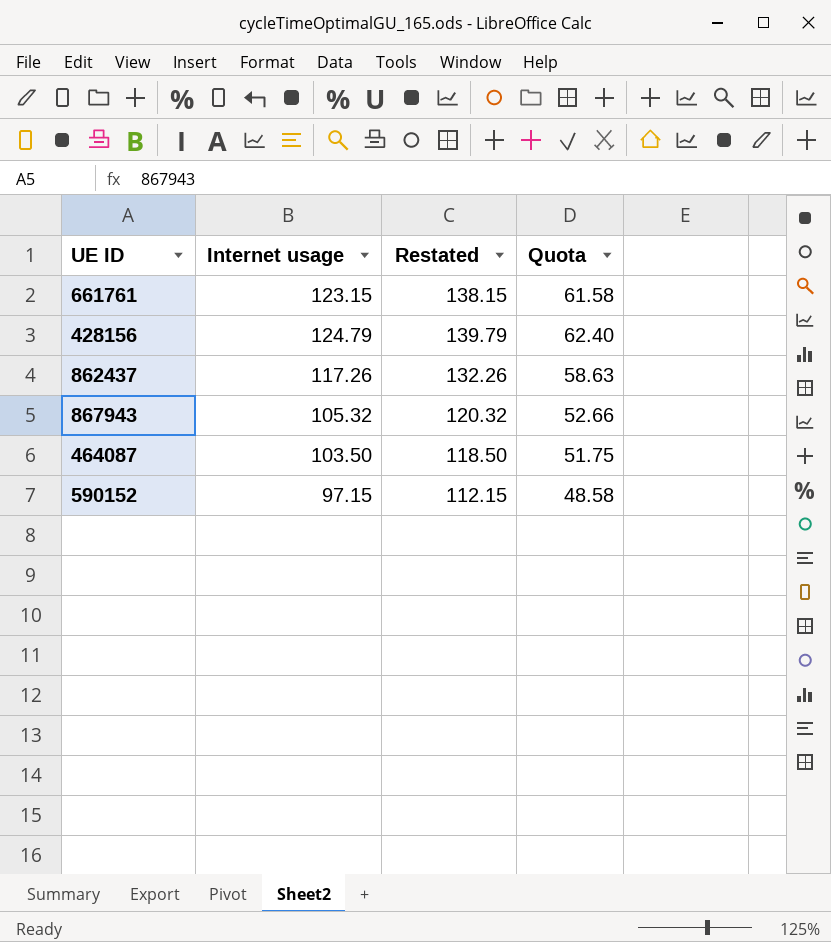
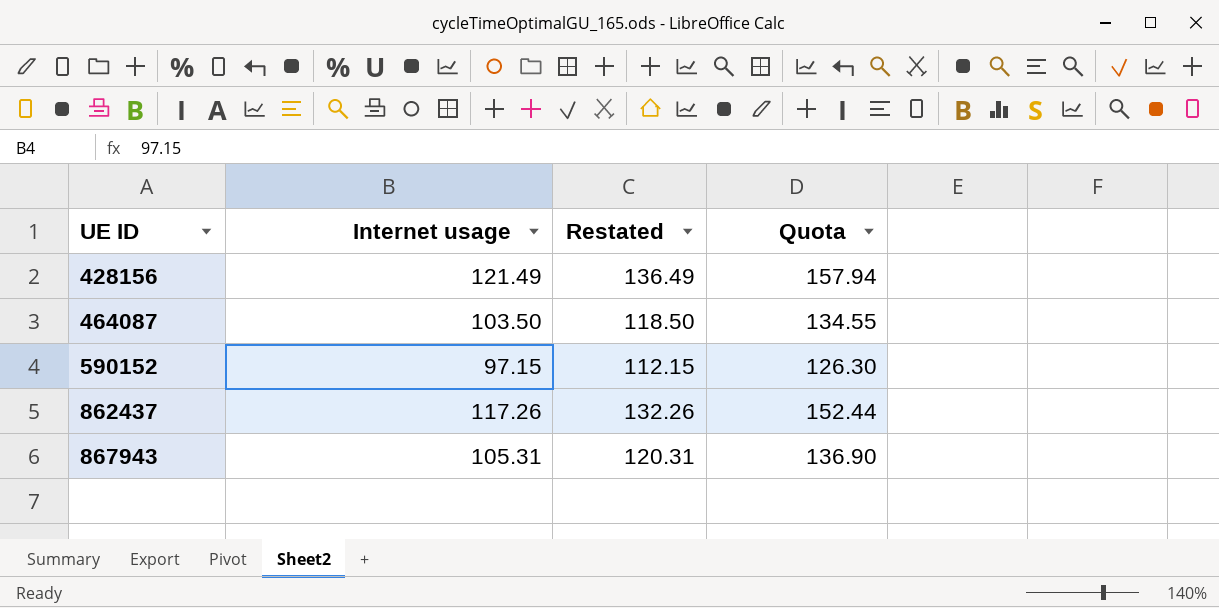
row order: none -> UE ID ascending
column Quota | formula: [Internet usage] * 0.5 -> [Internet usage] * 1.3
row 661761: 123.15 | 138.15 | 61.58 -> none
428156 | Internet usage: 124.79 -> 121.49
428156 | Restated: 139.79 -> 136.49
867943 | Internet usage: 105.32 -> 105.31
867943 | Restated: 120.32 -> 120.31

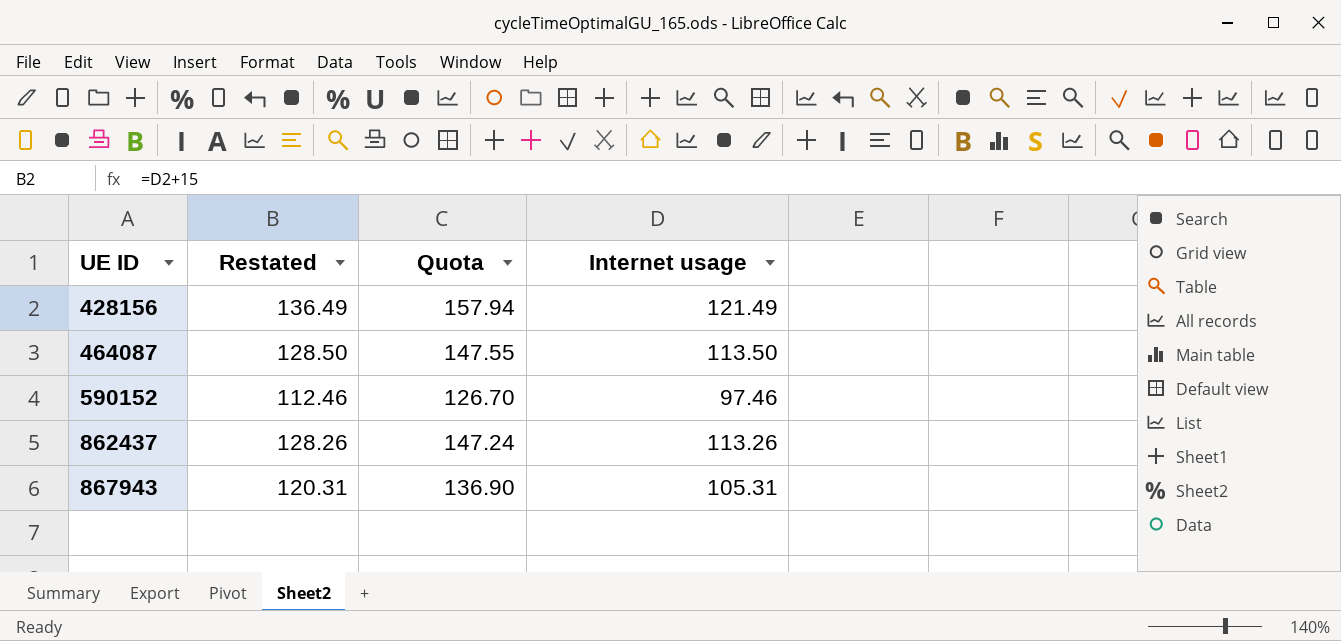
column Internet usage | position: 2 -> 4
464087 | Restated: 118.50 -> 128.50
464087 | Quota: 134.55 -> 147.55
464087 | Internet usage: 103.50 -> 113.50
590152 | Restated: 112.15 -> 112.46
590152 | Quota: 126.30 -> 126.70
590152 | Internet usage: 97.15 -> 97.46
862437 | Restated: 132.26 -> 128.26
862437 | Quota: 152.44 -> 147.24
862437 | Internet usage: 117.26 -> 113.26

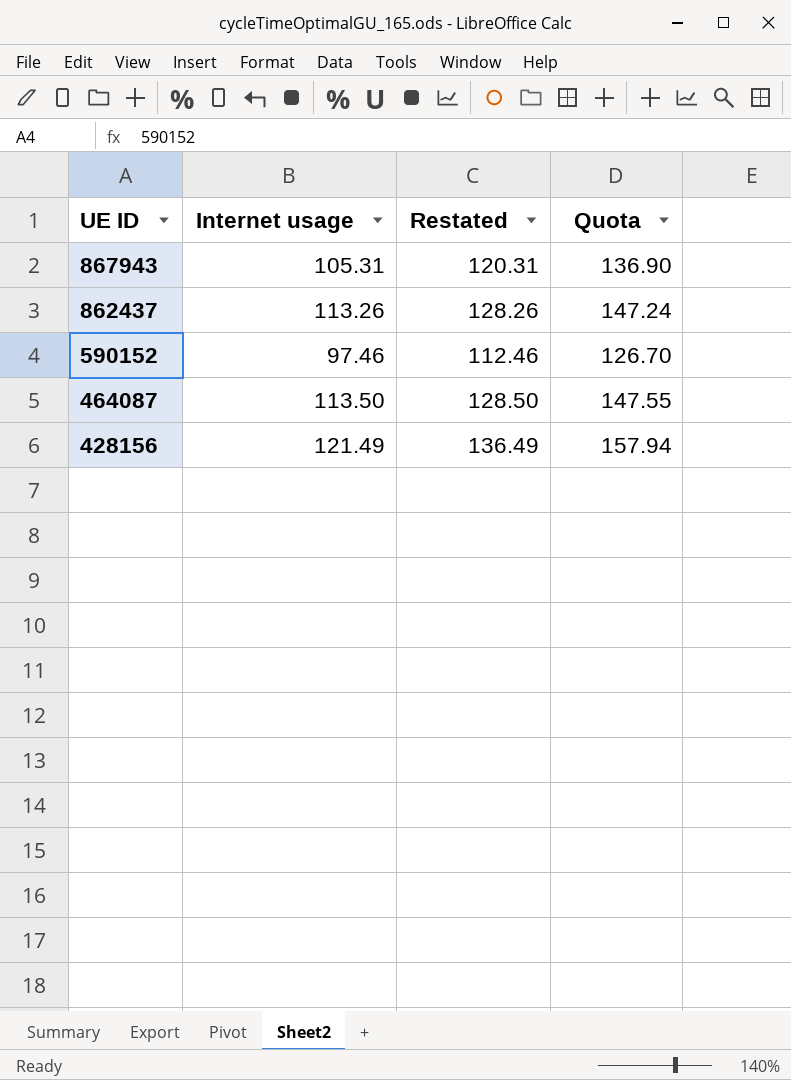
row order: UE ID ascending -> UE ID descending
column Internet usage | position: 4 -> 2

